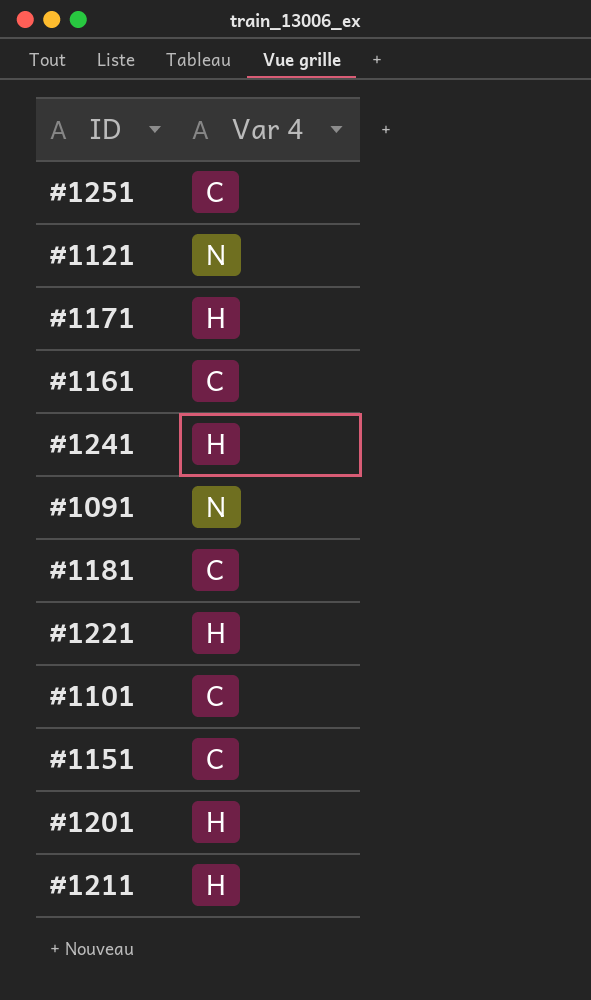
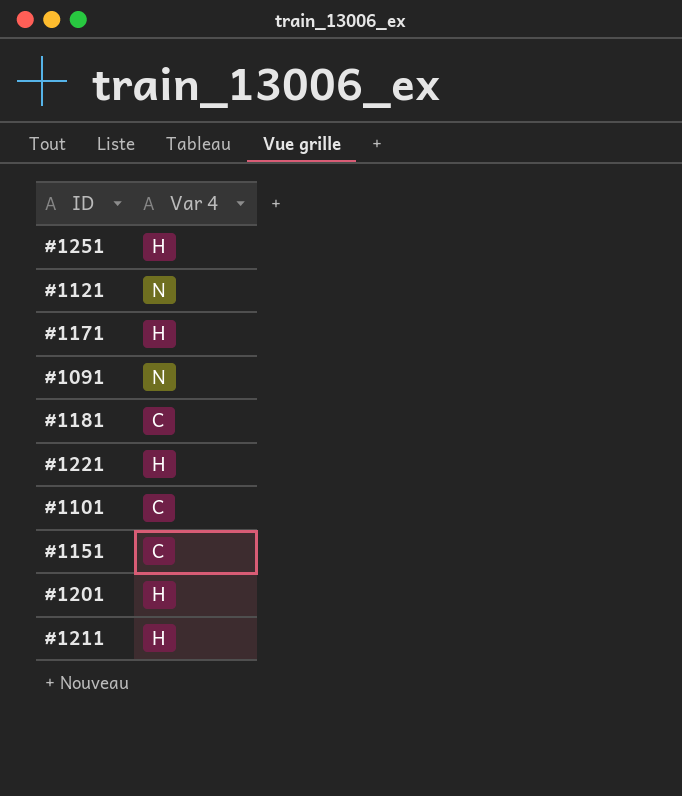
row #1161: C -> none
row #1241: H -> none
#1251 | Var 4: C -> H

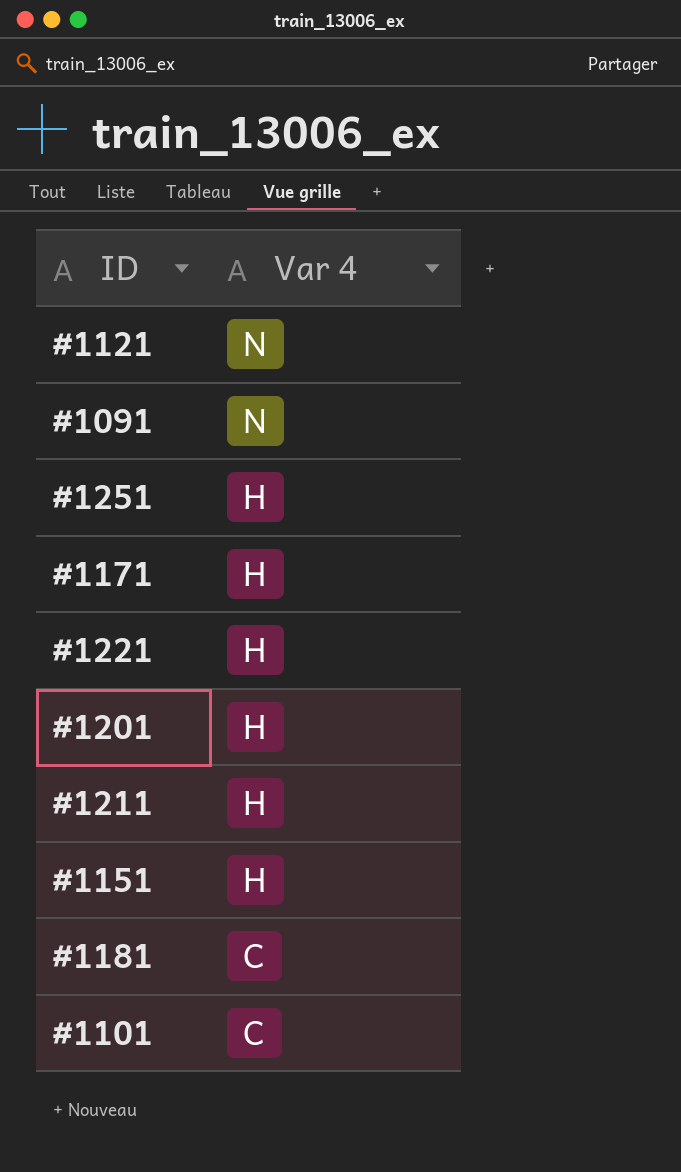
row order: none -> Var 4 descending
#1151 | Var 4: C -> H

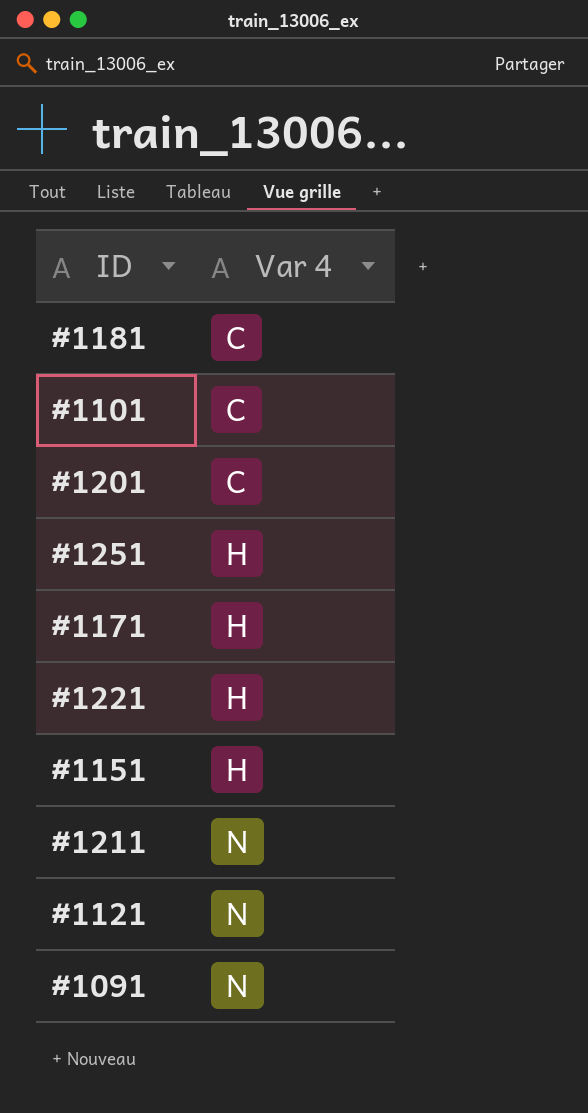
row order: Var 4 descending -> Var 4 ascending
#1201 | Var 4: H -> C
#1211 | Var 4: H -> N

